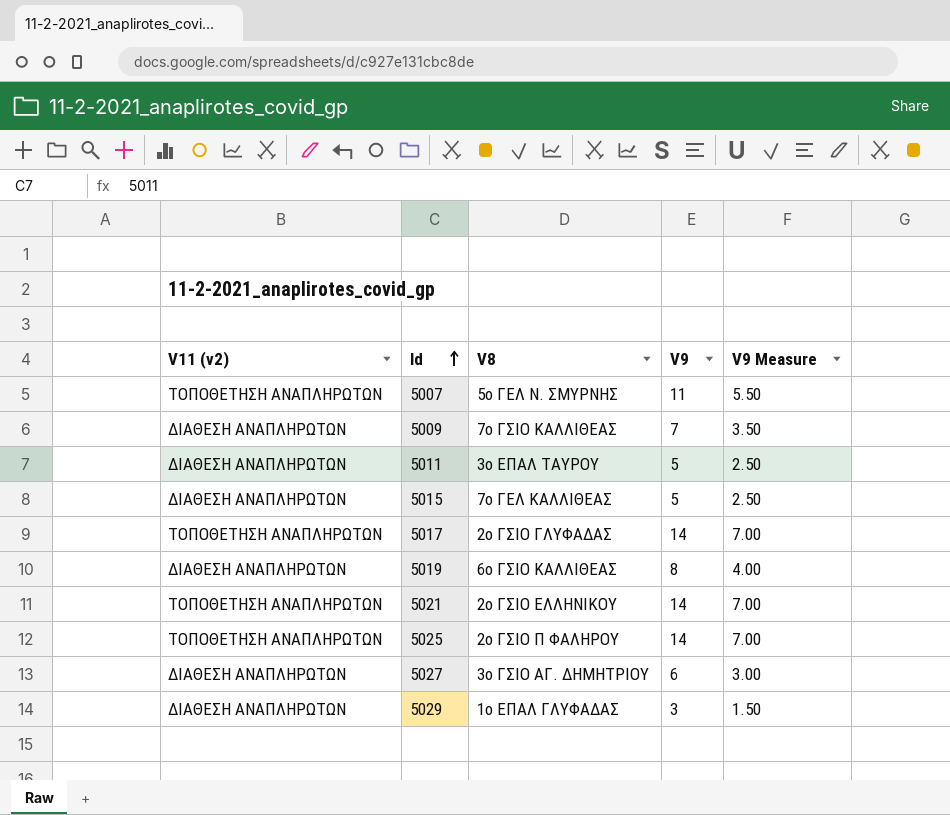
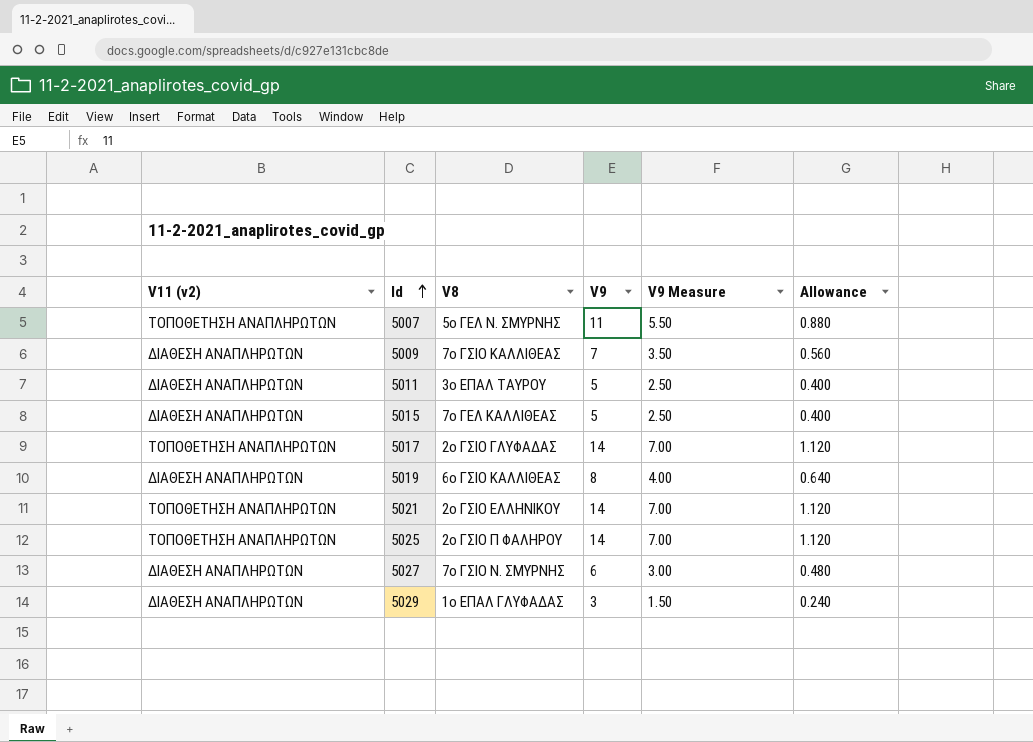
column Allowance | formula: none -> [V9] * 0.08
5027 | V8: 3ο ΓΣΙΟ ΑΓ. ΔΗΜΗΤΡΙΟΥ -> 7ο ΓΣΙΟ Ν. ΣΜΥΡΝΗΣ

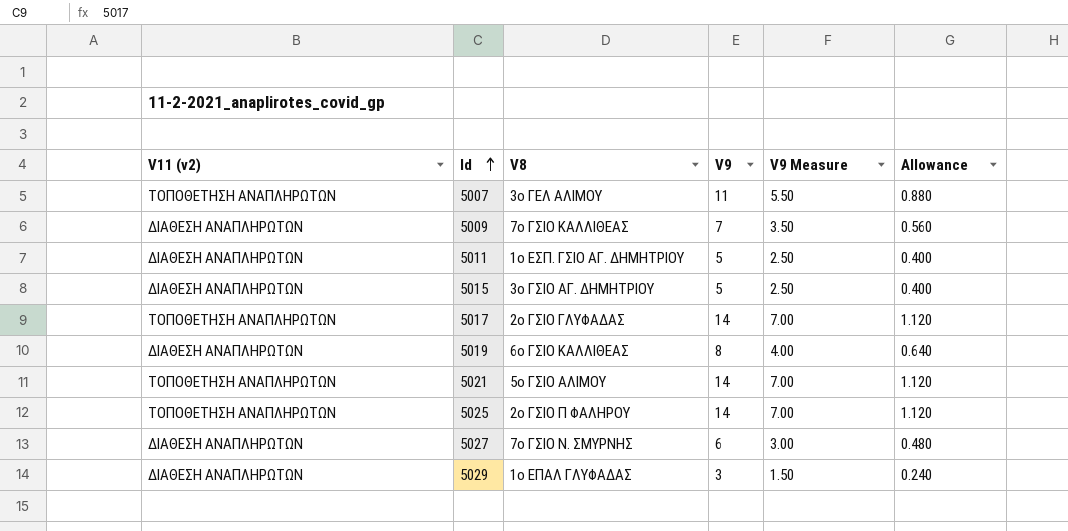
5007 | V8: 5ο ΓΕΛ Ν. ΣΜΥΡΝΗΣ -> 3ο ΓΕΛ ΑΛΙΜΟΥ
5011 | V8: 3ο ΕΠΑΛ ΤΑΥΡΟΥ -> 1ο ΕΣΠ. ΓΣΙΟ ΑΓ. ΔΗΜΗΤΡΙΟΥ
5015 | V8: 7ο ΓΕΛ ΚΑΛΛΙΘΕΑΣ -> 3ο ΓΣΙΟ ΑΓ. ΔΗΜΗΤΡΙΟΥ
5021 | V8: 2ο ΓΣΙΟ ΕΛΛΗΝΙΚΟΥ -> 5ο ΓΣΙΟ ΑΛΙΜΟΥ

